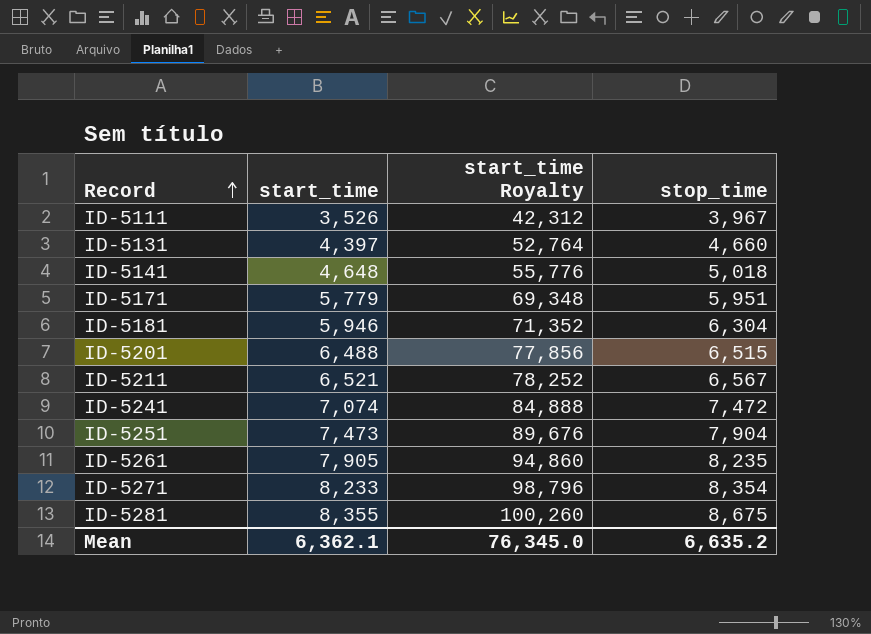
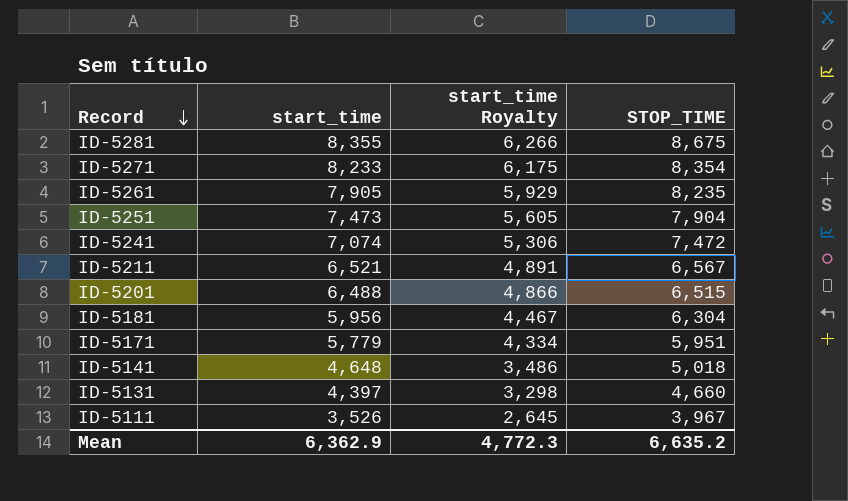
row order: Record ascending -> Record descending
column start_time Royalty | formula: [start_time] * 12 -> [start_time] * 0.75
column name: stop_time -> STOP_TIME
ID-5181 | start_time: 5,946 -> 5,956
Mean | start_time: 6,362.1 -> 6,362.9
Mean | start_time Royalty: 76,345.0 -> 4,772.3

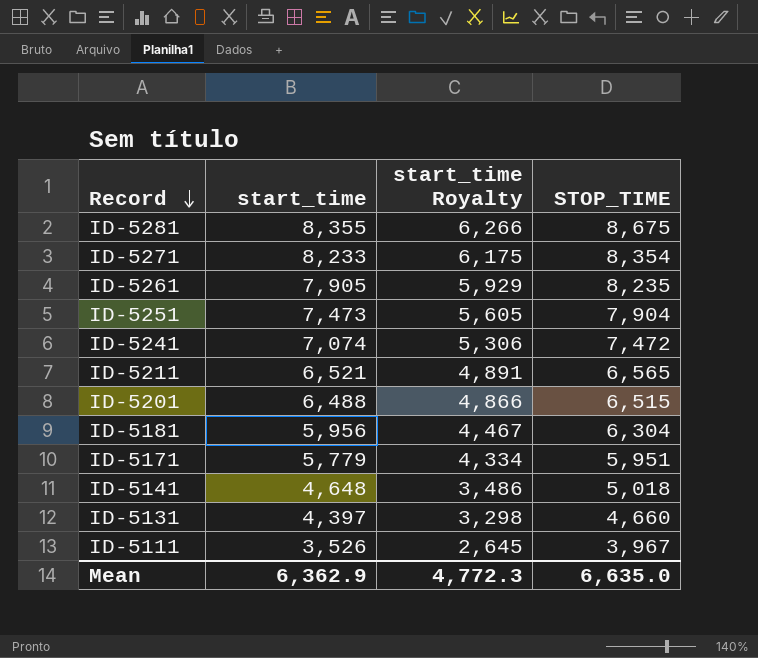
ID-5211 | STOP_TIME: 6,567 -> 6,565
Mean | STOP_TIME: 6,635.2 -> 6,635.0

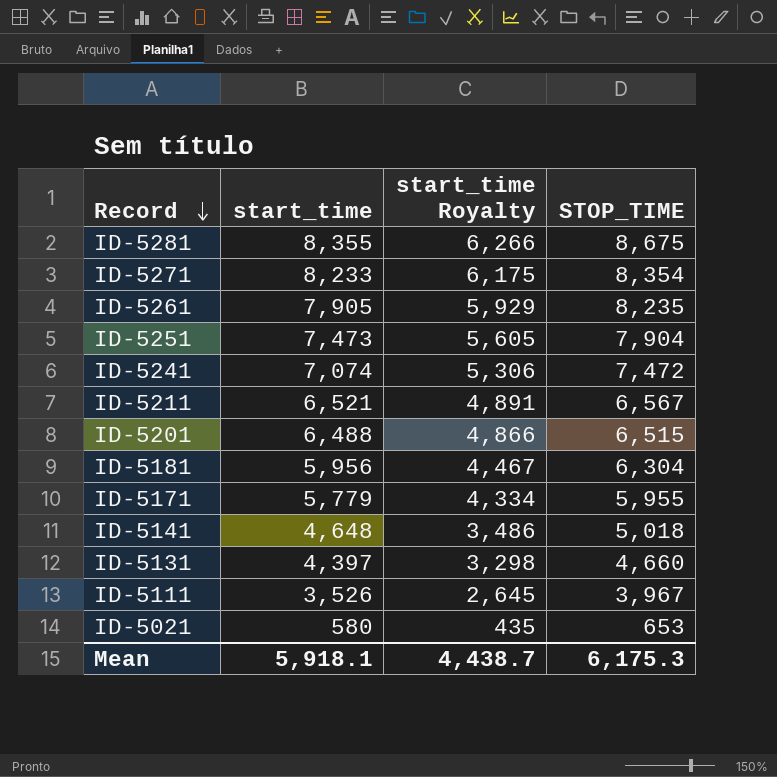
ID-5211 | STOP_TIME: 6,565 -> 6,567
ID-5171 | STOP_TIME: 5,951 -> 5,955
row ID-5021: none -> 580 | 435 | 653
Mean | start_time: 6,362.9 -> 5,918.1
Mean | start_time Royalty: 4,772.3 -> 4,438.7
Mean | STOP_TIME: 6,635.0 -> 6,175.3

